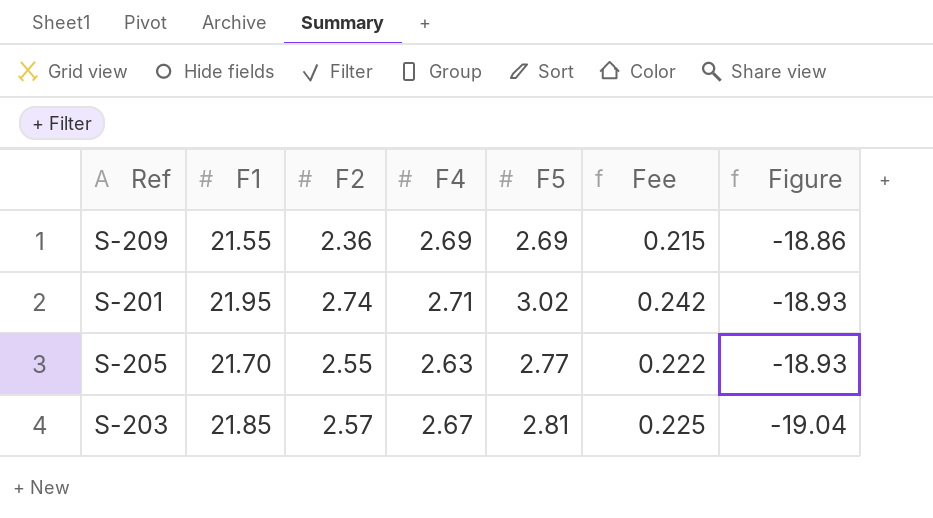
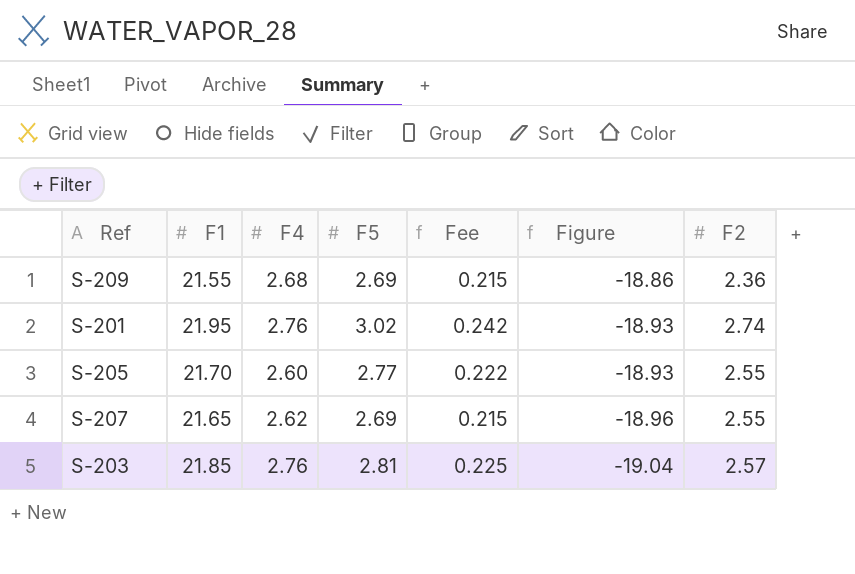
column F2 | position: 3 -> 7
S-209 | F4: 2.69 -> 2.68
S-201 | F4: 2.71 -> 2.76
S-205 | F4: 2.63 -> 2.60
row S-207: none -> 21.65 | 2.62 | 2.69 | 0.215 | -18.96 | 2.55
S-203 | F4: 2.67 -> 2.76

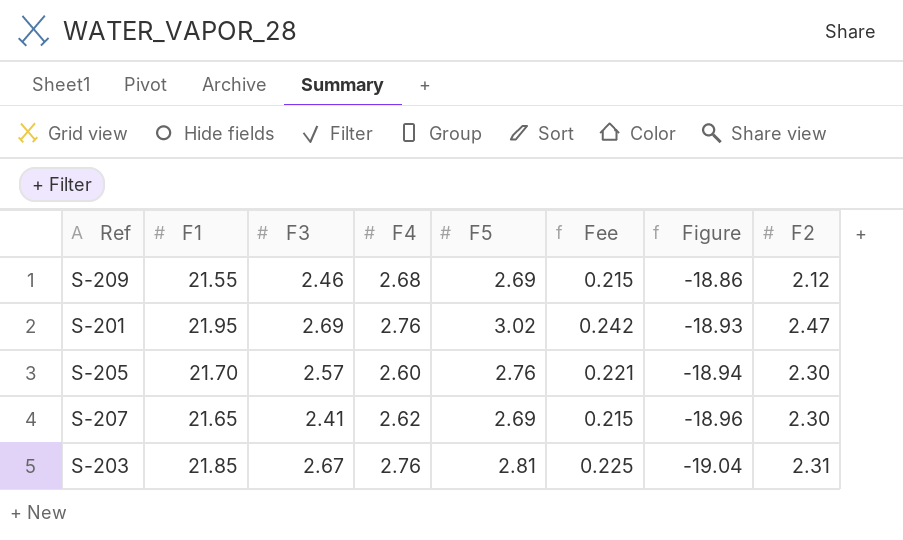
column F3 | position: none -> 3
S-209 | F2: 2.36 -> 2.12
S-201 | F2: 2.74 -> 2.47
S-205 | F5: 2.77 -> 2.76
S-205 | Fee: 0.222 -> 0.221
S-205 | Figure: -18.93 -> -18.94
S-205 | F2: 2.55 -> 2.30
S-207 | F2: 2.55 -> 2.30
S-203 | F2: 2.57 -> 2.31

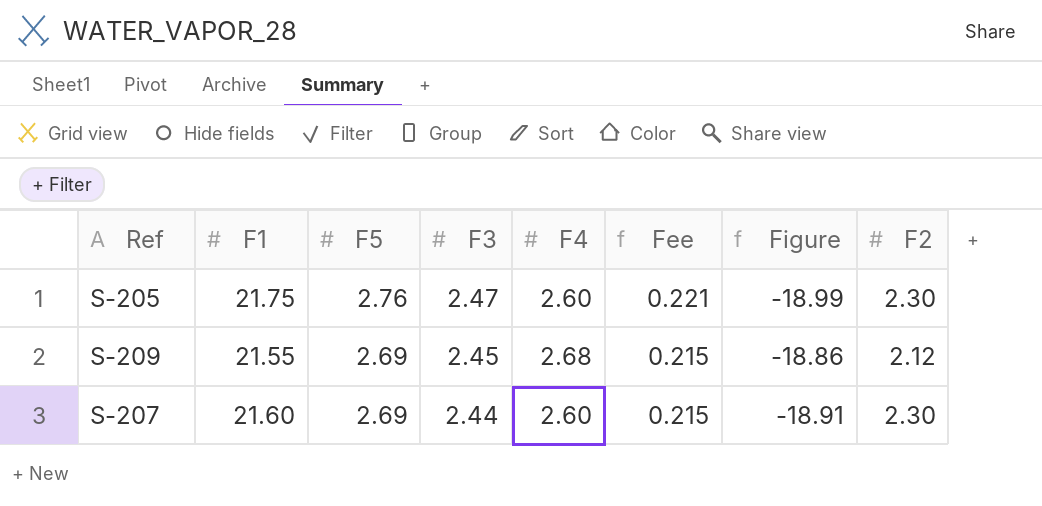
row order: Figure descending -> F5 descending
column F5 | position: 5 -> 3
row S-201: 21.95 | 2.69 | 2.76 | 3.02 | 0.242 | -18.93 | 2.47 -> none
row S-203: 21.85 | 2.67 | 2.76 | 2.81 | 0.225 | -19.04 | 2.31 -> none
S-205 | F1: 21.70 -> 21.75
S-205 | F3: 2.57 -> 2.47
S-205 | Figure: -18.94 -> -18.99
S-209 | F3: 2.46 -> 2.45
S-207 | F1: 21.65 -> 21.60
S-207 | F3: 2.41 -> 2.44
S-207 | F4: 2.62 -> 2.60
S-207 | Figure: -18.96 -> -18.91

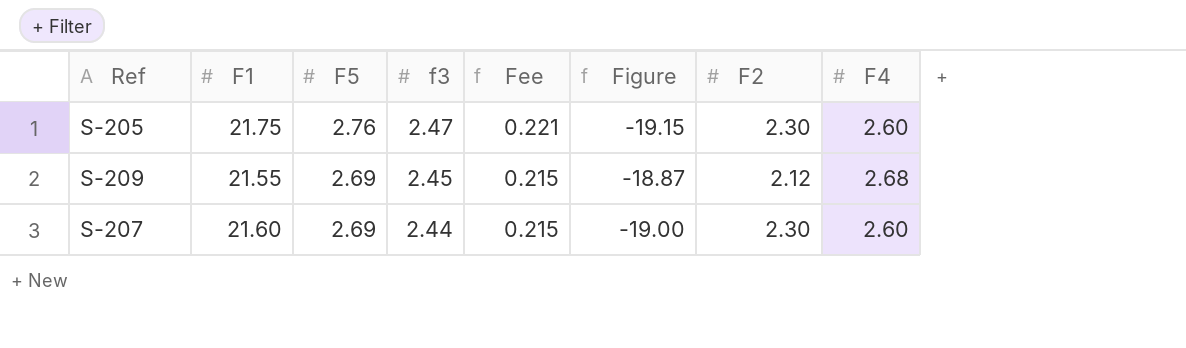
column name: F3 -> f3
column Figure | formula: [F5] - [F1] -> [F4] - [F1]
column F4 | position: 5 -> 8

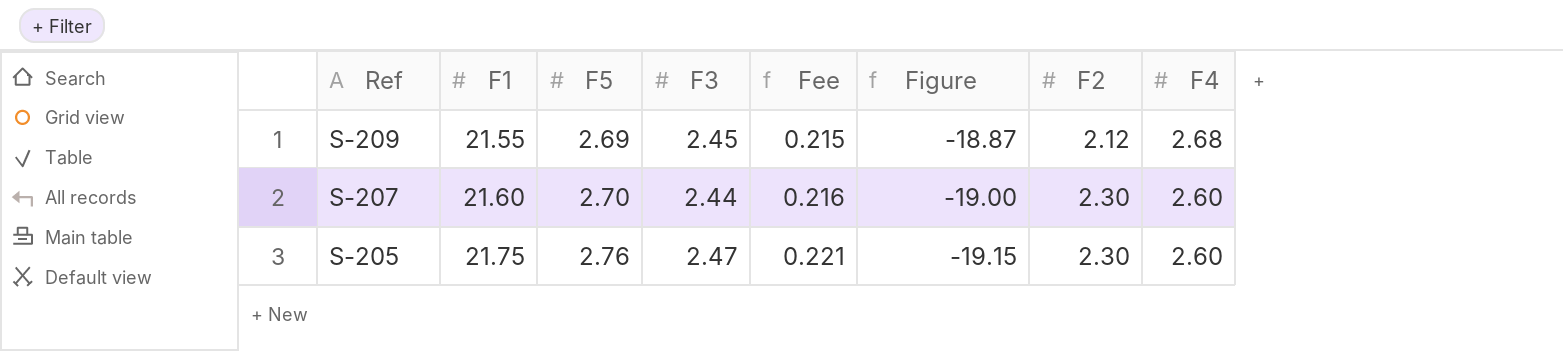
row order: F5 descending -> Ref descending
column name: f3 -> F3
S-207 | F5: 2.69 -> 2.70
S-207 | Fee: 0.215 -> 0.216

